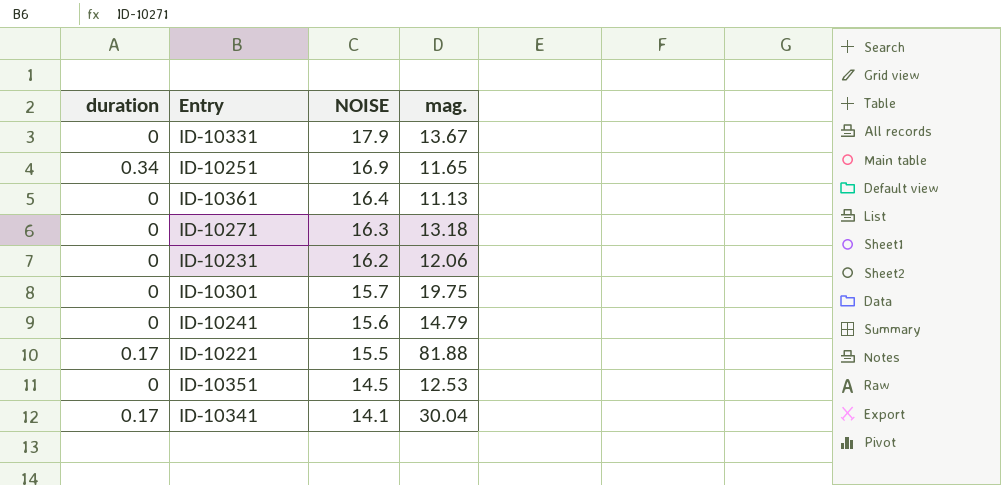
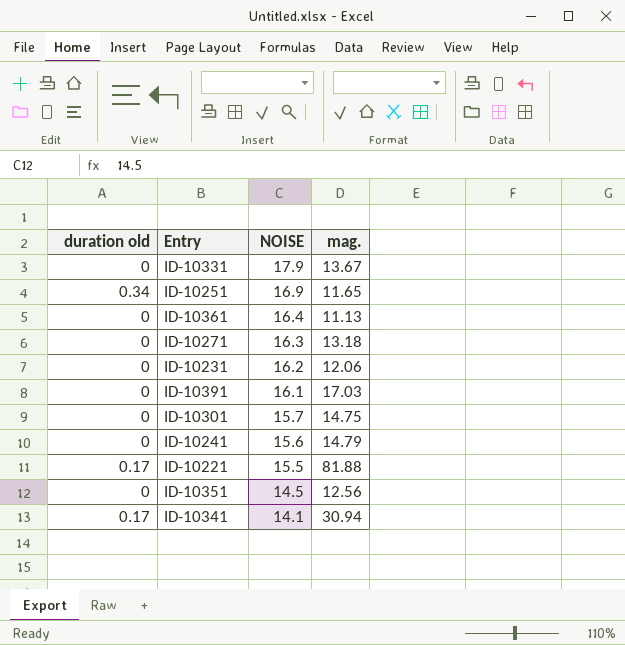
column name: duration -> duration old
row ID-10391: none -> 0 | 16.1 | 17.03
ID-10301 | mag.: 19.75 -> 14.75
ID-10351 | mag.: 12.53 -> 12.56
ID-10341 | mag.: 30.04 -> 30.94

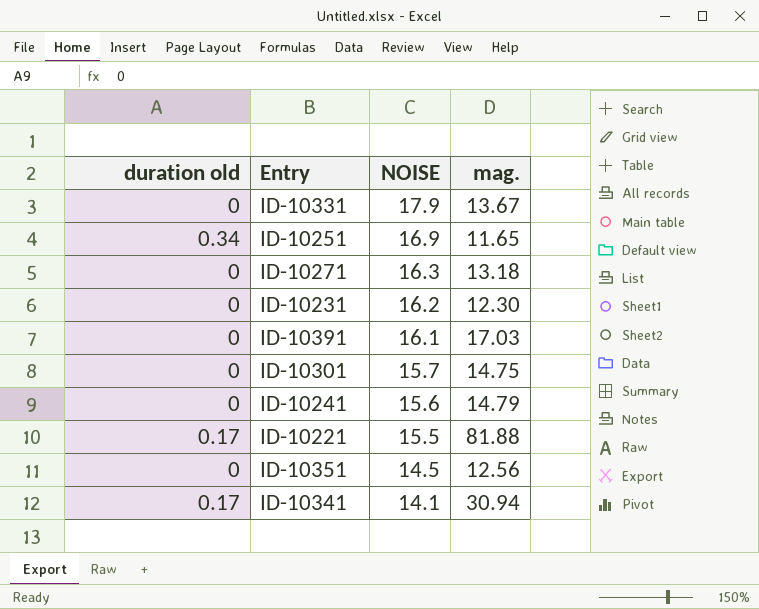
row ID-10361: 0 | 16.4 | 11.13 -> none
ID-10231 | mag.: 12.06 -> 12.30

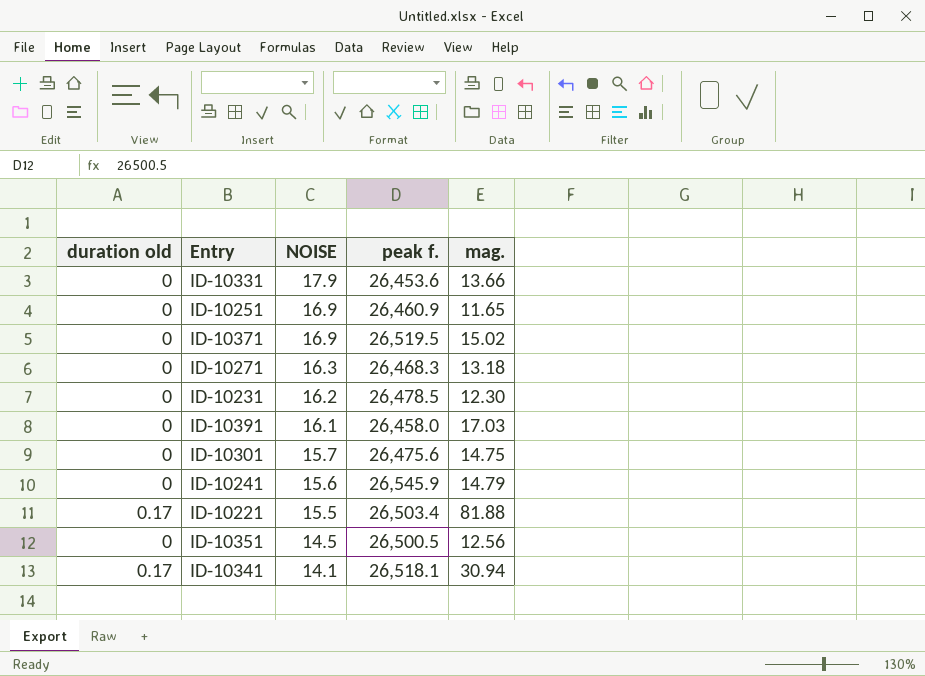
column peak f. | position: none -> 4
ID-10331 | mag.: 13.67 -> 13.66
ID-10251 | duration old: 0.34 -> 0
row ID-10371: none -> 0 | 16.9 | 26,519.5 | 15.02

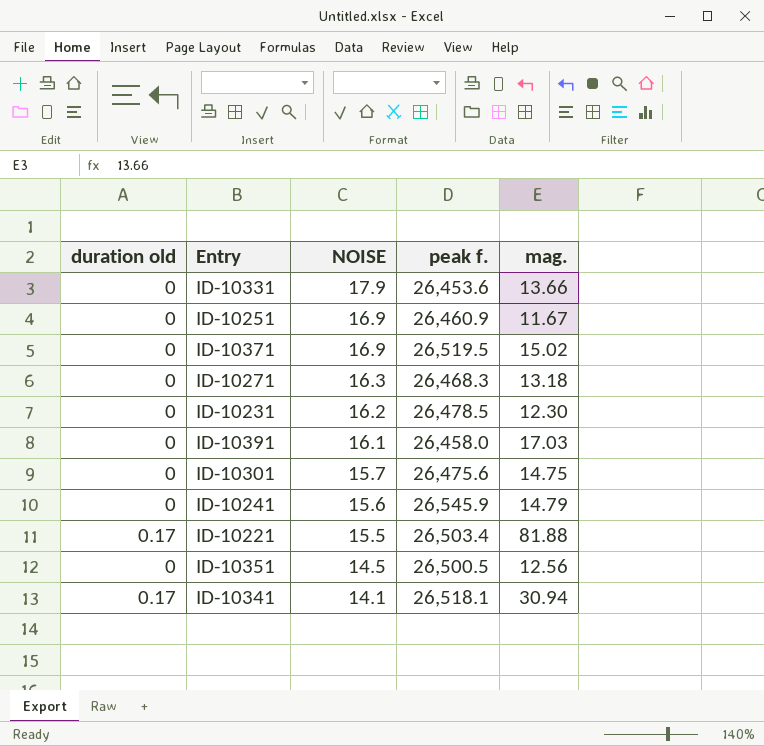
ID-10251 | mag.: 11.65 -> 11.67

